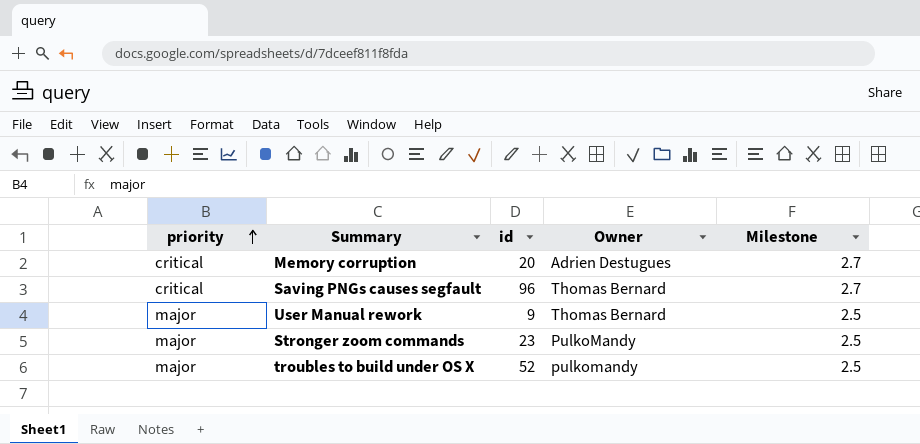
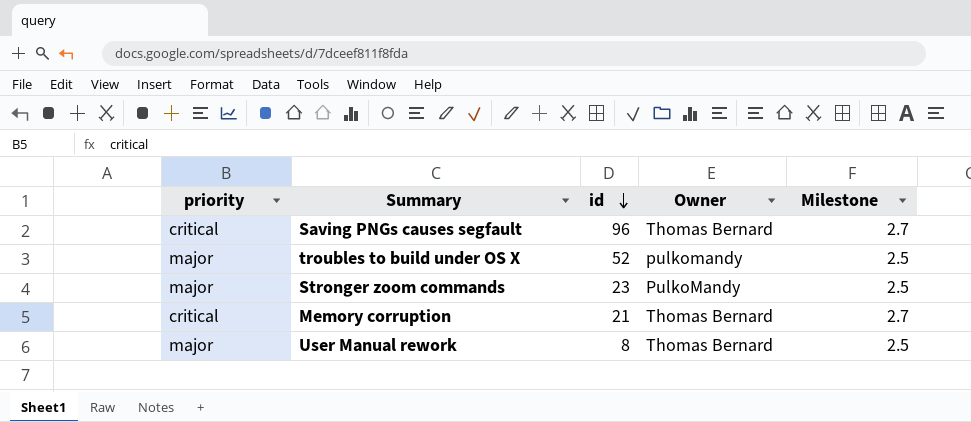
row order: priority ascending -> id descending
Memory corruption | id: 20 -> 21
Memory corruption | Owner: Adrien Destugues -> Thomas Bernard
User Manual rework | id: 9 -> 8

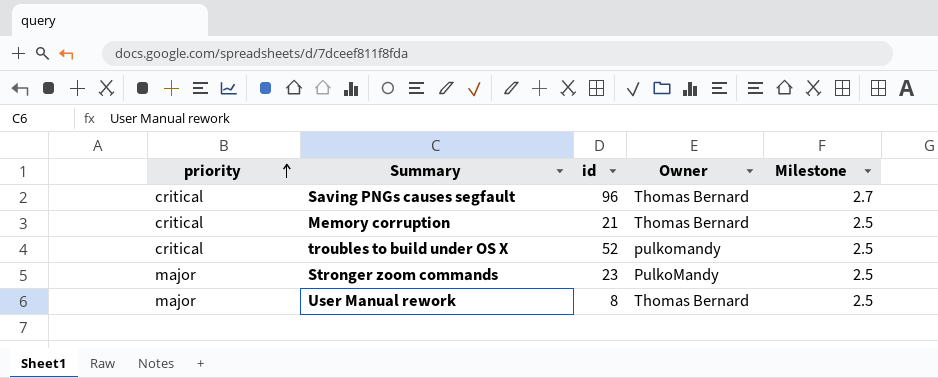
row order: id descending -> priority ascending
Memory corruption | Milestone: 2.7 -> 2.5
troubles to build under OS X | priority: major -> critical

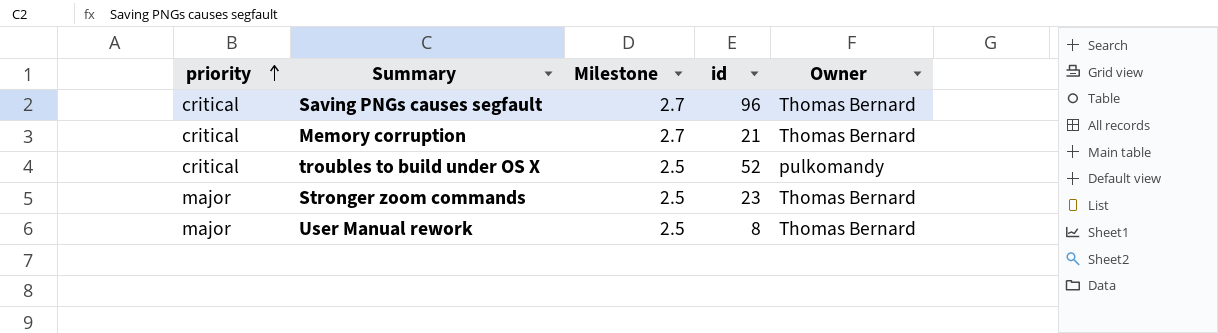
column Milestone | position: 5 -> 3
Memory corruption | Milestone: 2.5 -> 2.7
Stronger zoom commands | Owner: PulkoMandy -> Thomas Bernard

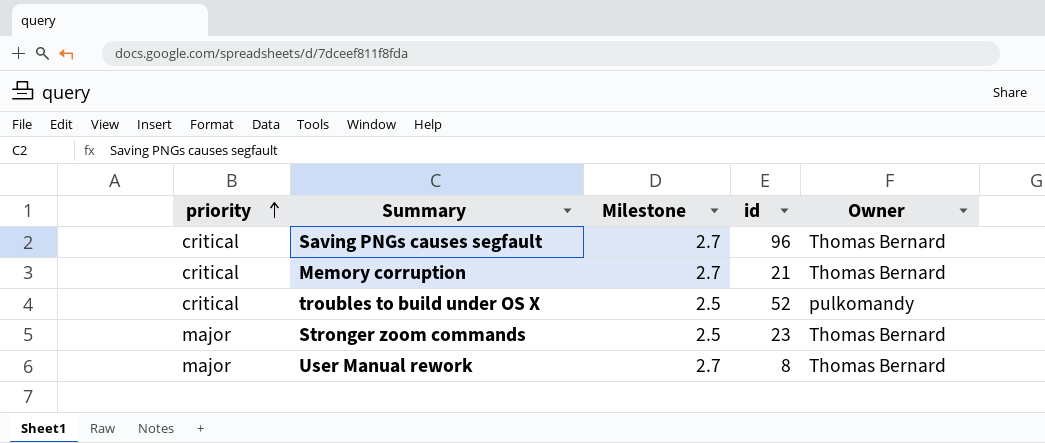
User Manual rework | Milestone: 2.5 -> 2.7

